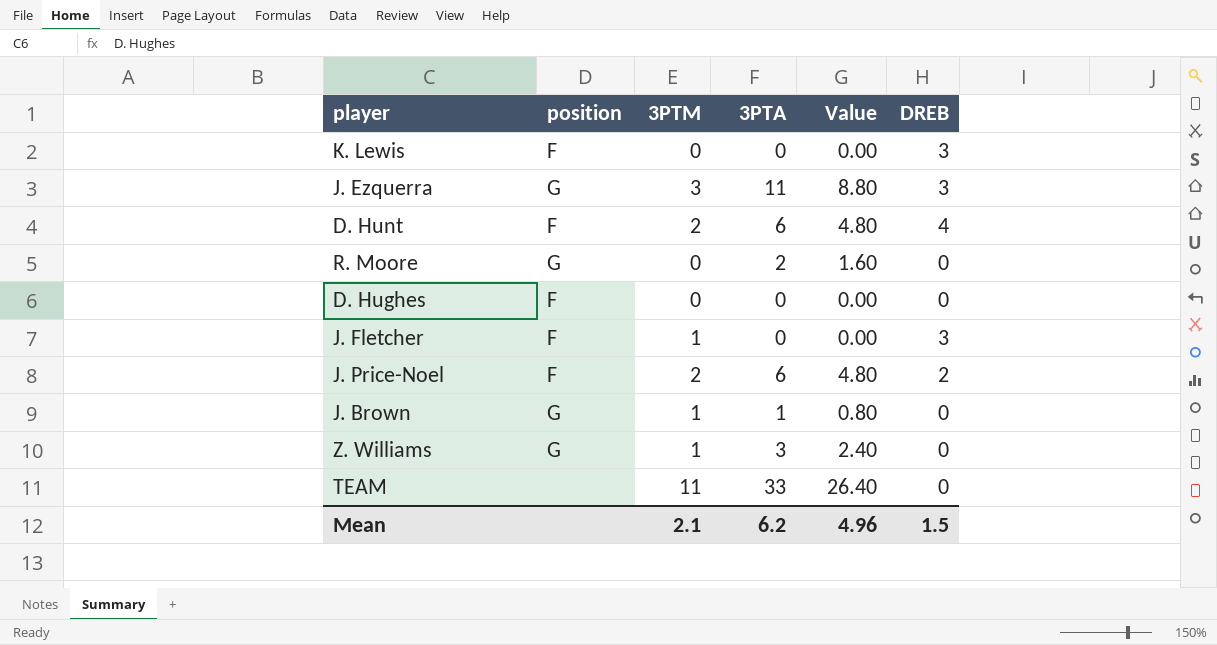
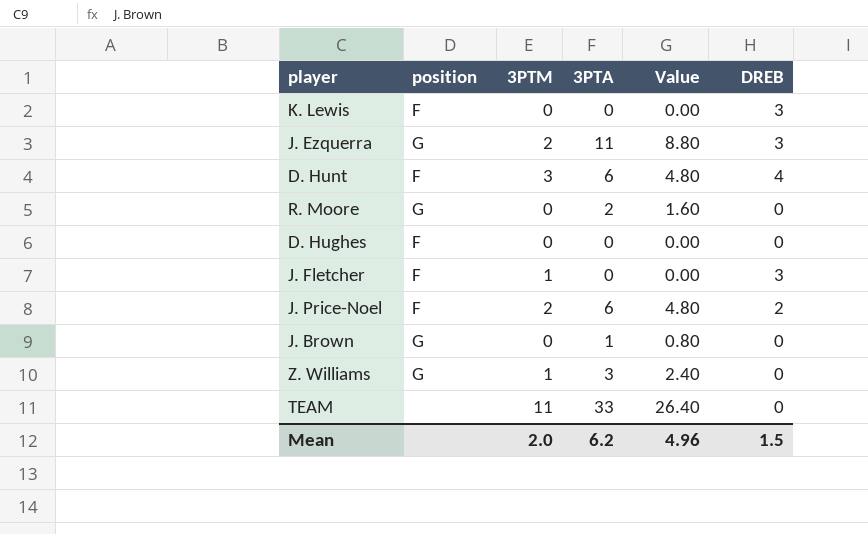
J. Ezquerra | 3PTM: 3 -> 2
D. Hunt | 3PTM: 2 -> 3
J. Brown | 3PTM: 1 -> 0
Mean | 3PTM: 2.1 -> 2.0

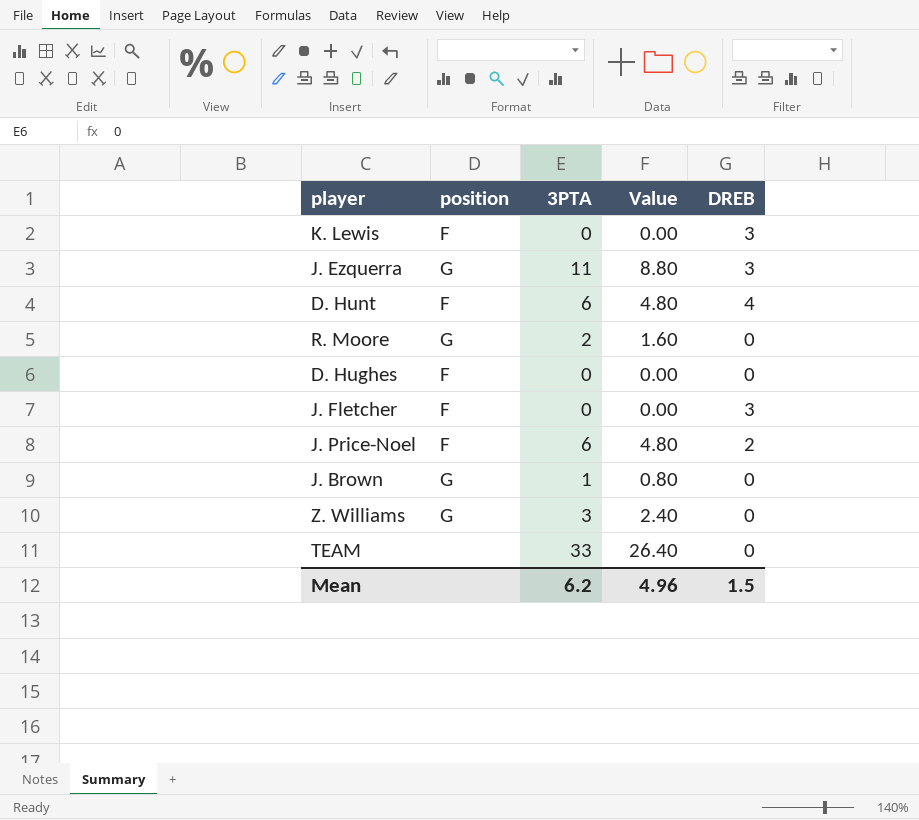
column 3PTM | position: 3 -> none

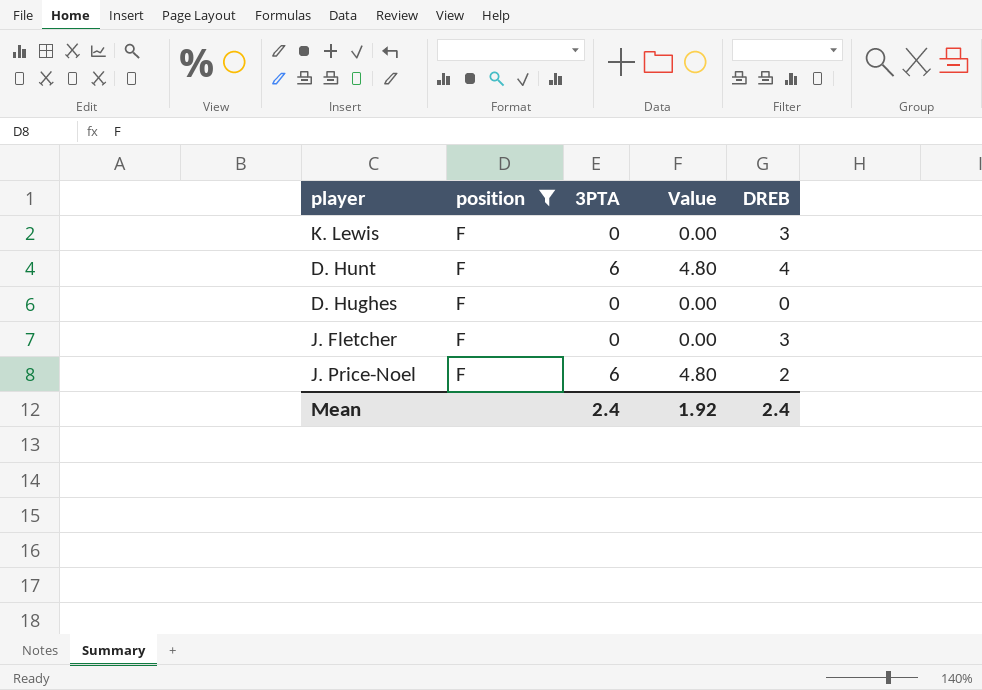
filter: none -> position = F
Mean | 3PTA: 6.2 -> 2.4
Mean | Value: 4.96 -> 1.92
Mean | DREB: 1.5 -> 2.4

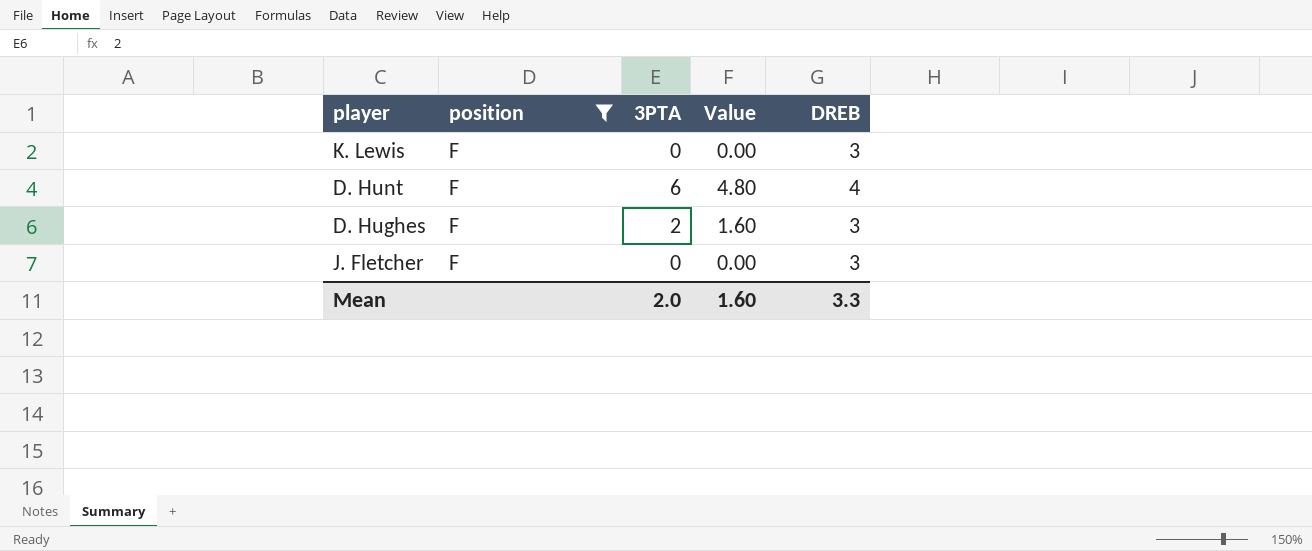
row J. Price-Noel: F | 6 | 4.80 | 2 -> none
D. Hughes | 3PTA: 0 -> 2
D. Hughes | Value: 0.00 -> 1.60
D. Hughes | DREB: 0 -> 3
Mean | 3PTA: 2.4 -> 2.0
Mean | Value: 1.92 -> 1.60
Mean | DREB: 2.4 -> 3.3

